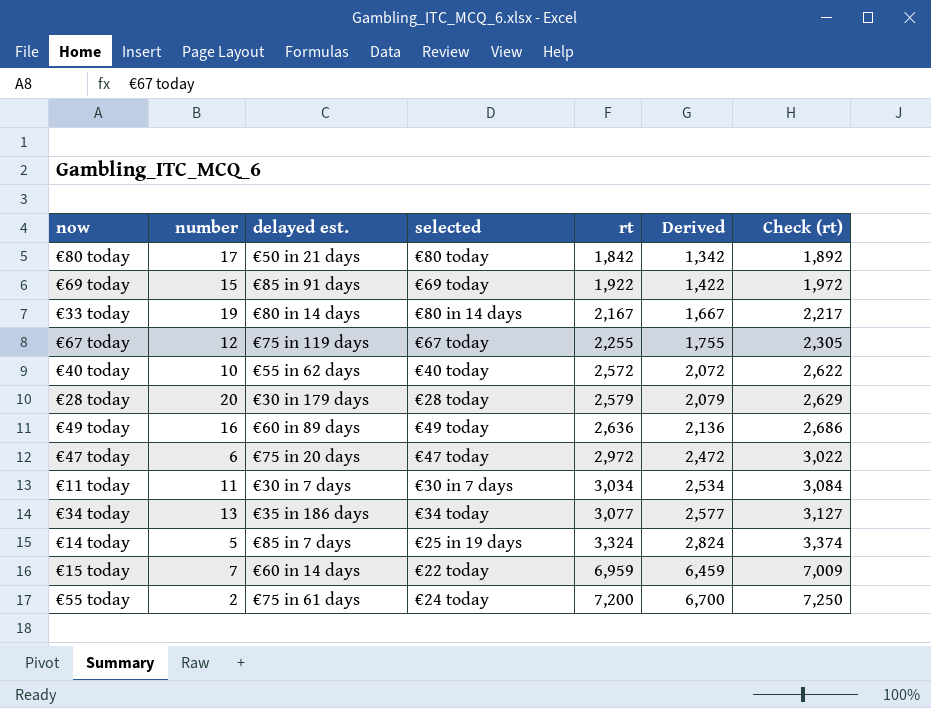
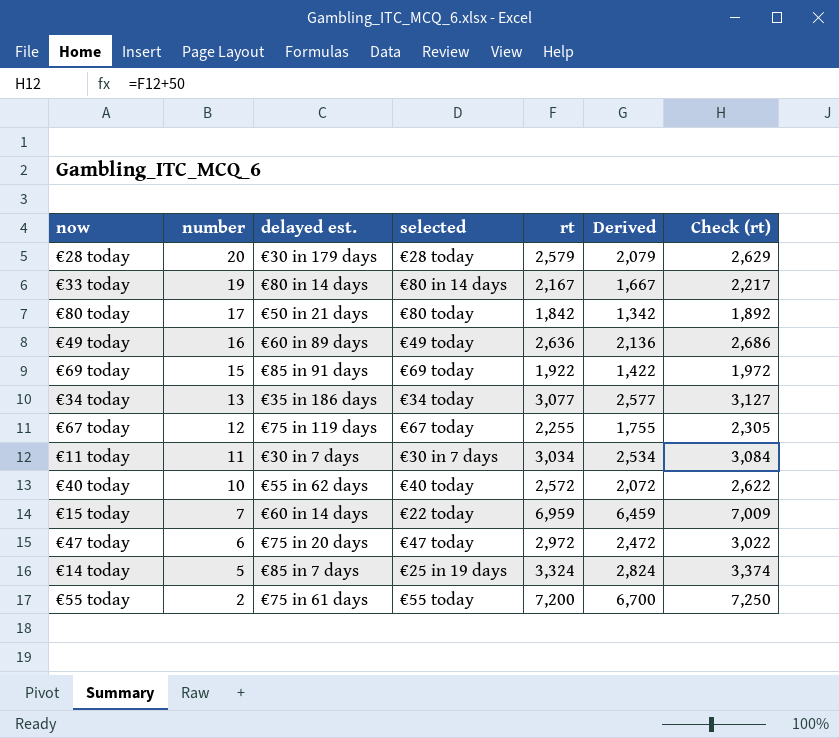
row order: rt ascending -> number descending
€55 today | selected: €24 today -> €55 today

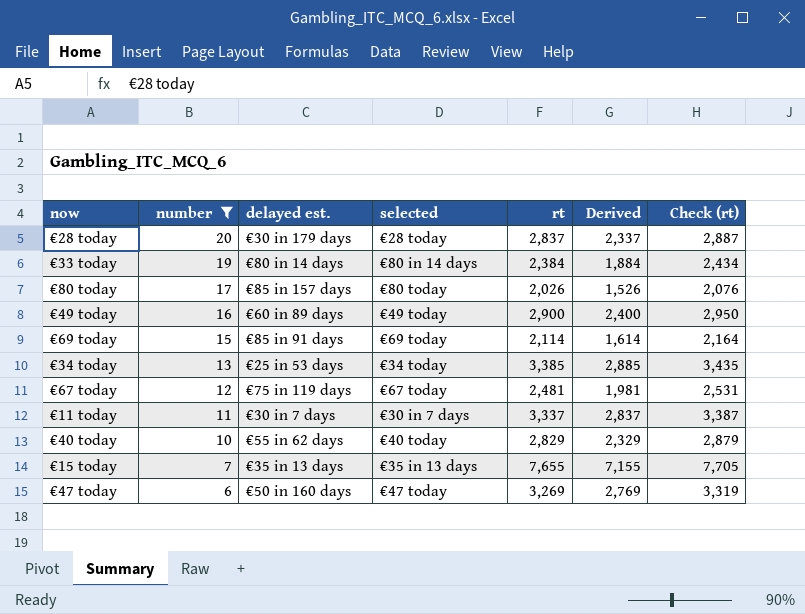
filter: none -> number >= 6
€28 today | rt: 2,579 -> 2,837
€28 today | Derived: 2,079 -> 2,337
€28 today | Check (rt): 2,629 -> 2,887
€33 today | rt: 2,167 -> 2,384
€33 today | Derived: 1,667 -> 1,884
€33 today | Check (rt): 2,217 -> 2,434
€80 today | delayed est.: €50 in 21 days -> €85 in 157 days
€80 today | rt: 1,842 -> 2,026
€80 today | Derived: 1,342 -> 1,526
€80 today | Check (rt): 1,892 -> 2,076
€49 today | rt: 2,636 -> 2,900
€49 today | Derived: 2,136 -> 2,400
€49 today | Check (rt): 2,686 -> 2,950
€69 today | rt: 1,922 -> 2,114
€69 today | Derived: 1,422 -> 1,614
€69 today | Check (rt): 1,972 -> 2,164
€34 today | delayed est.: €35 in 186 days -> €25 in 53 days
€34 today | rt: 3,077 -> 3,385
€34 today | Derived: 2,577 -> 2,885
€34 today | Check (rt): 3,127 -> 3,435
€67 today | rt: 2,255 -> 2,481
€67 today | Derived: 1,755 -> 1,981
€67 today | Check (rt): 2,305 -> 2,531
€11 today | rt: 3,034 -> 3,337
€11 today | Derived: 2,534 -> 2,837
€11 today | Check (rt): 3,084 -> 3,387
€40 today | rt: 2,572 -> 2,829
€40 today | Derived: 2,072 -> 2,329
€40 today | Check (rt): 2,622 -> 2,879
€15 today | delayed est.: €60 in 14 days -> €35 in 13 days
€15 today | selected: €22 today -> €35 in 13 days
€15 today | rt: 6,959 -> 7,655
€15 today | Derived: 6,459 -> 7,155
€15 today | Check (rt): 7,009 -> 7,705
€47 today | delayed est.: €75 in 20 days -> €50 in 160 days
€47 today | rt: 2,972 -> 3,269
€47 today | Derived: 2,472 -> 2,769
€47 today | Check (rt): 3,022 -> 3,319

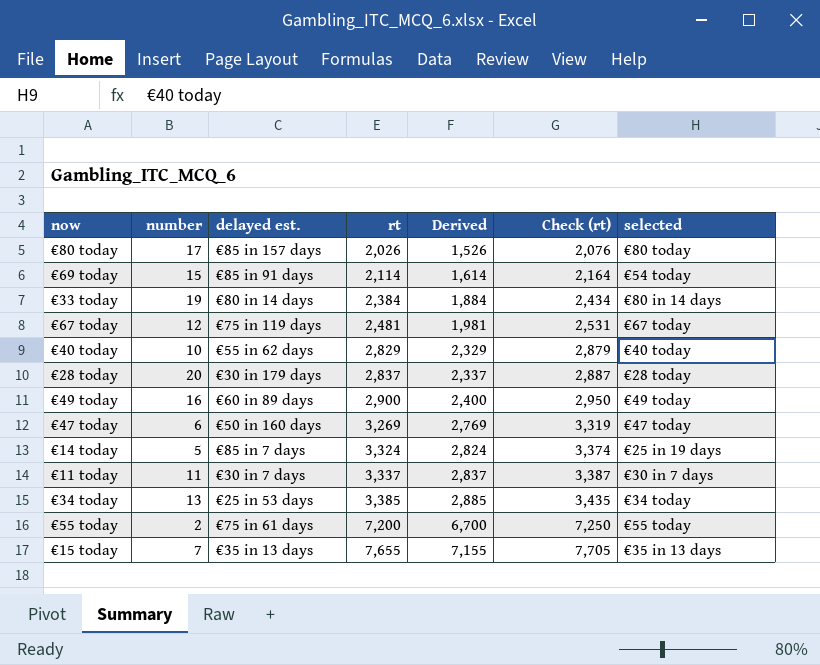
filter: number >= 6 -> none
row order: number descending -> rt ascending
column selected | position: 4 -> 7
€69 today | selected: €69 today -> €54 today

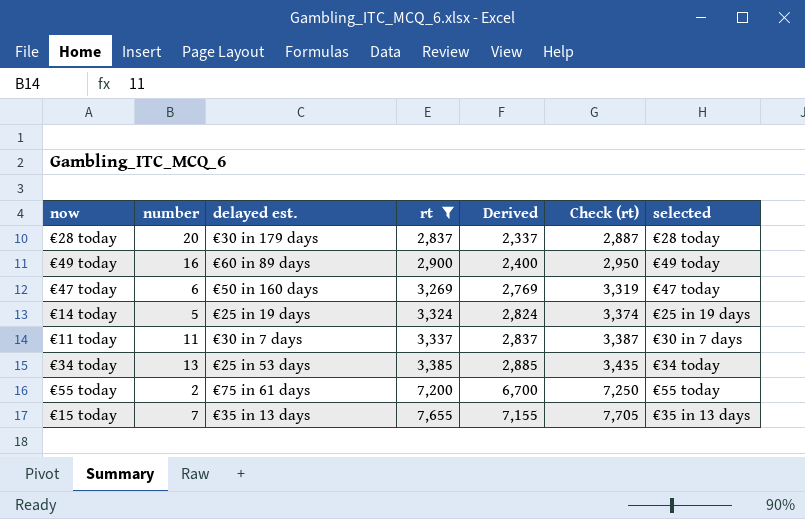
filter: none -> rt >= 2,837
€14 today | delayed est.: €85 in 7 days -> €25 in 19 days

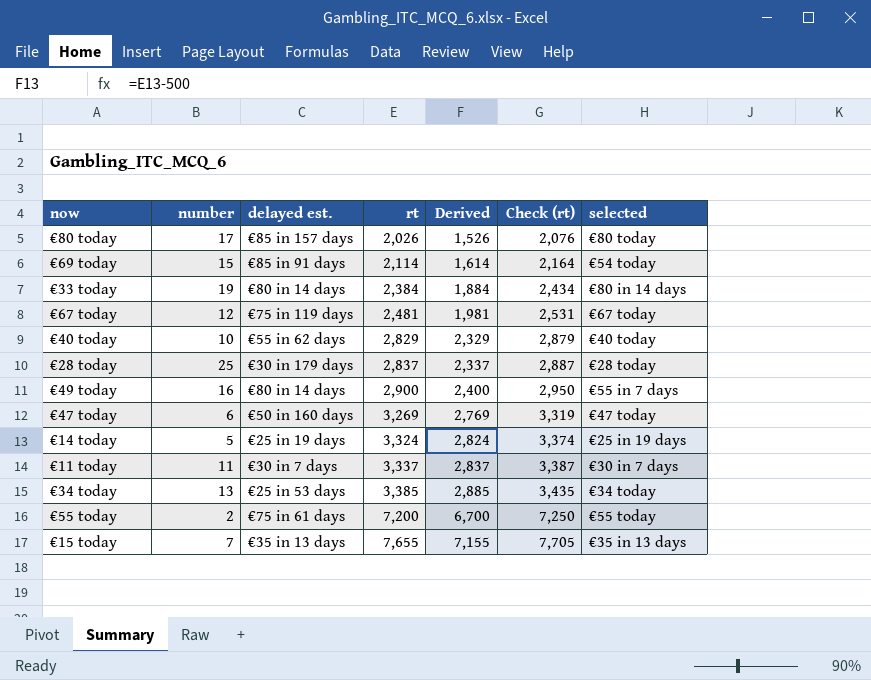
filter: rt >= 2,837 -> none
€28 today | number: 20 -> 25
€49 today | delayed est.: €60 in 89 days -> €80 in 14 days
€49 today | selected: €49 today -> €55 in 7 days

